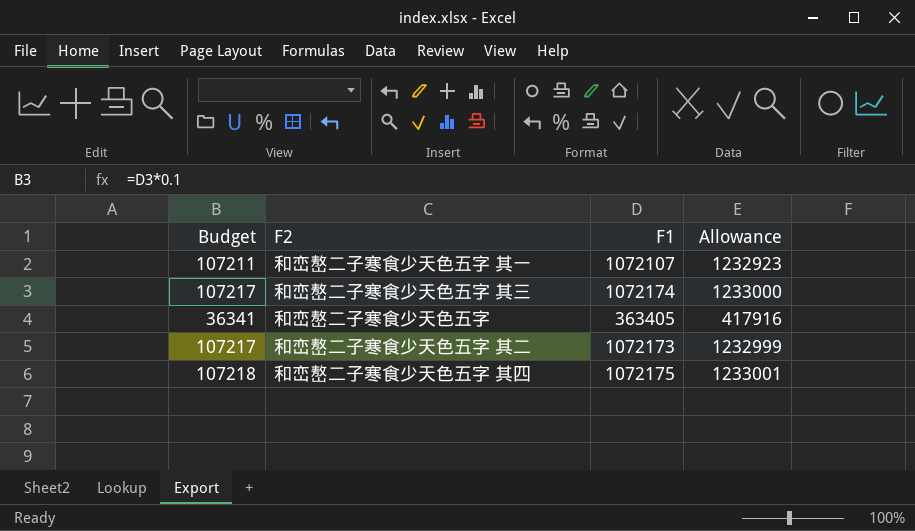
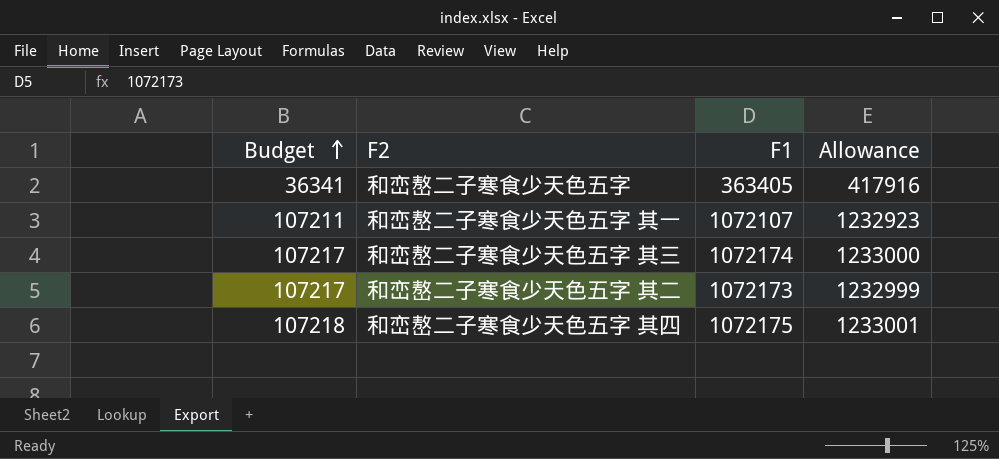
row order: none -> Budget ascending

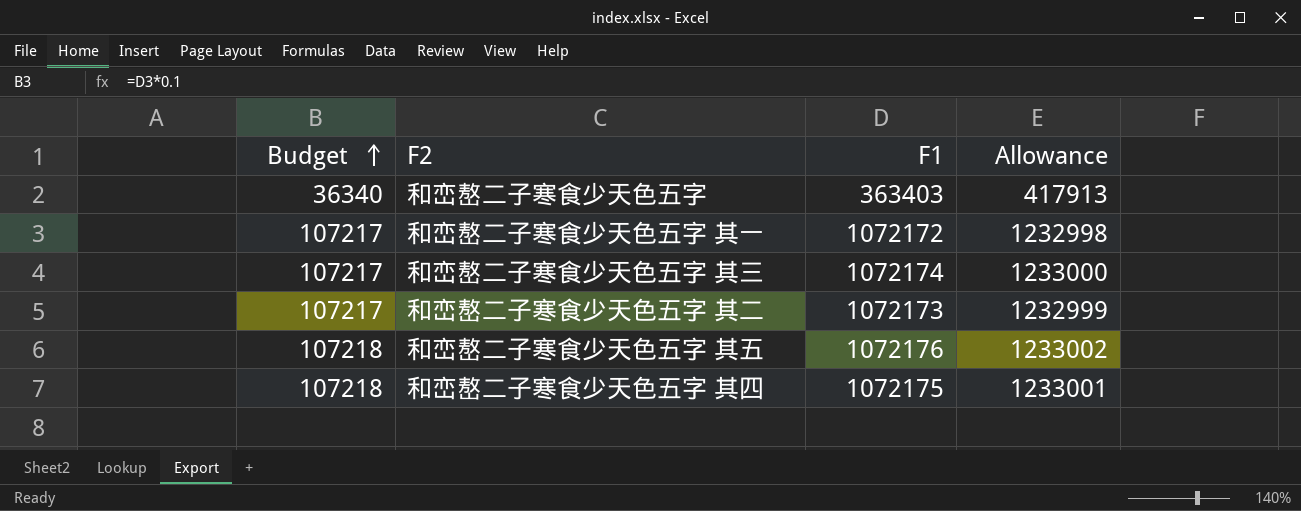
和峦嶅二子寒食少天色五字 | Budget: 36341 -> 36340
和峦嶅二子寒食少天色五字 | F1: 363405 -> 363403
和峦嶅二子寒食少天色五字 | Allowance: 417916 -> 417913
和峦嶅二子寒食少天色五字 其一 | Budget: 107211 -> 107217
和峦嶅二子寒食少天色五字 其一 | F1: 1072107 -> 1072172
和峦嶅二子寒食少天色五字 其一 | Allowance: 1232923 -> 1232998
row 和峦嶅二子寒食少天色五字 其五: none -> 107218 | 1072176 | 1233002

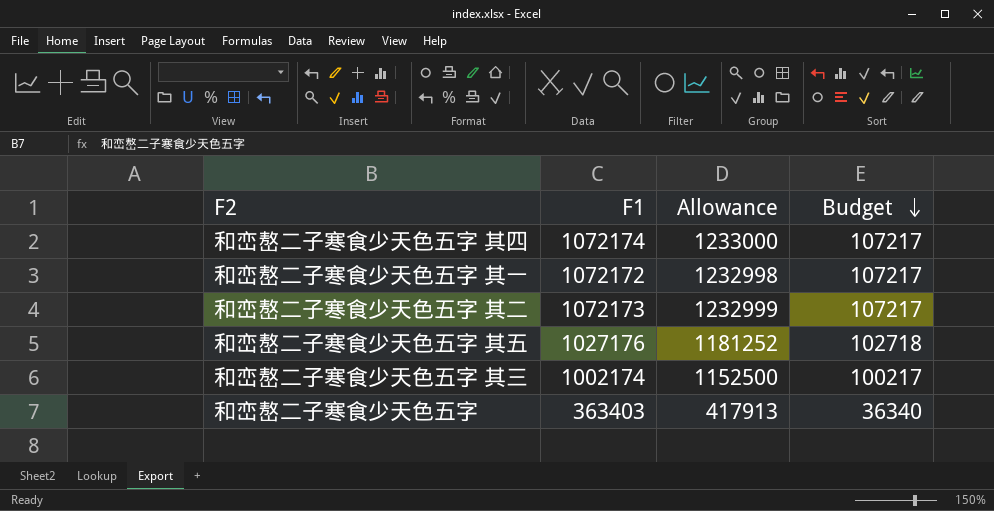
row order: Budget ascending -> Budget descending
column Budget | position: 1 -> 4
和峦嶅二子寒食少天色五字 其四 | F1: 1072175 -> 1072174
和峦嶅二子寒食少天色五字 其四 | Allowance: 1233001 -> 1233000
和峦嶅二子寒食少天色五字 其四 | Budget: 107218 -> 107217
和峦嶅二子寒食少天色五字 其五 | F1: 1072176 -> 1027176
和峦嶅二子寒食少天色五字 其五 | Allowance: 1233002 -> 1181252
和峦嶅二子寒食少天色五字 其五 | Budget: 107218 -> 102718
和峦嶅二子寒食少天色五字 其三 | F1: 1072174 -> 1002174
和峦嶅二子寒食少天色五字 其三 | Allowance: 1233000 -> 1152500
和峦嶅二子寒食少天色五字 其三 | Budget: 107217 -> 100217

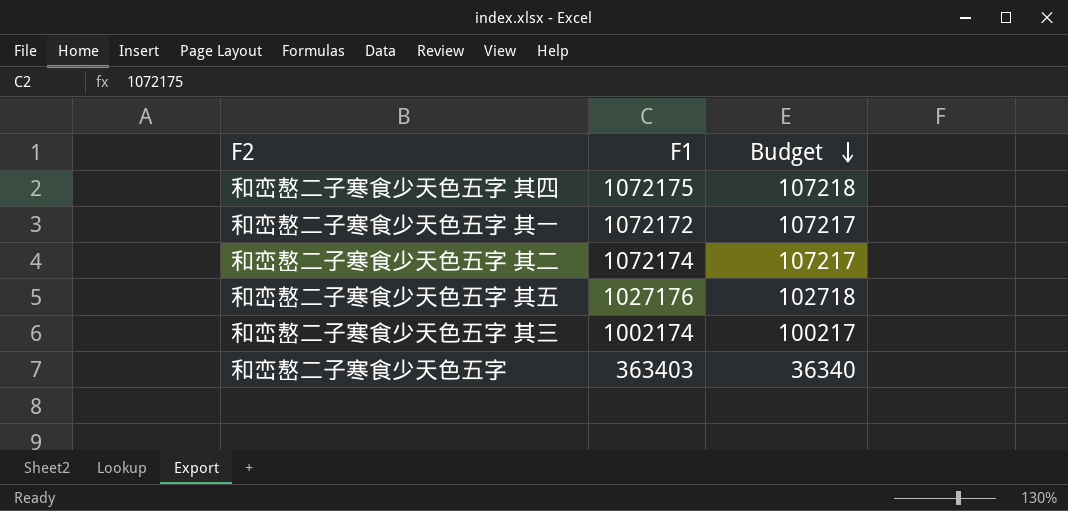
column Allowance | formula: [F1] * 1.15 -> none
和峦嶅二子寒食少天色五字 其四 | F1: 1072174 -> 1072175
和峦嶅二子寒食少天色五字 其四 | Budget: 107217 -> 107218
和峦嶅二子寒食少天色五字 其二 | F1: 1072173 -> 1072174

